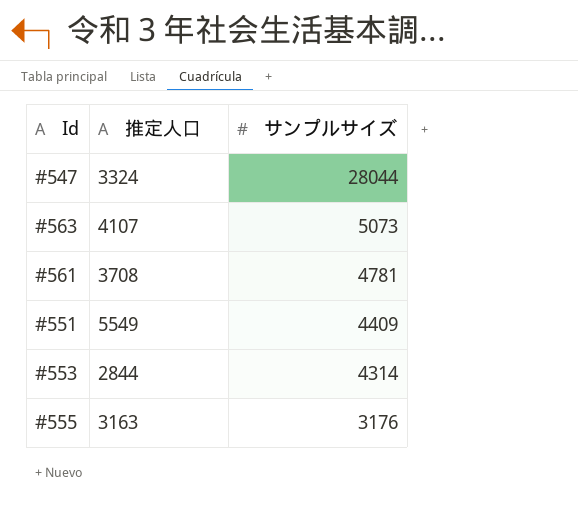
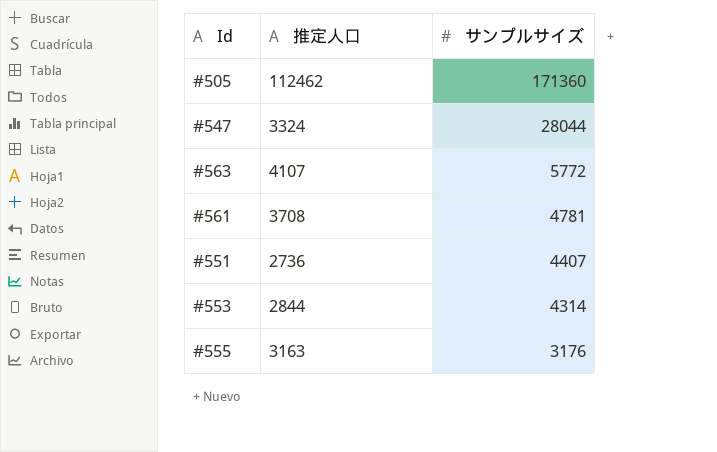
row #505: none -> 112462 | 171360
#563 | サンプルサイズ: 5073 -> 5772
#551 | 推定人口: 5549 -> 2736
#551 | サンプルサイズ: 4409 -> 4407

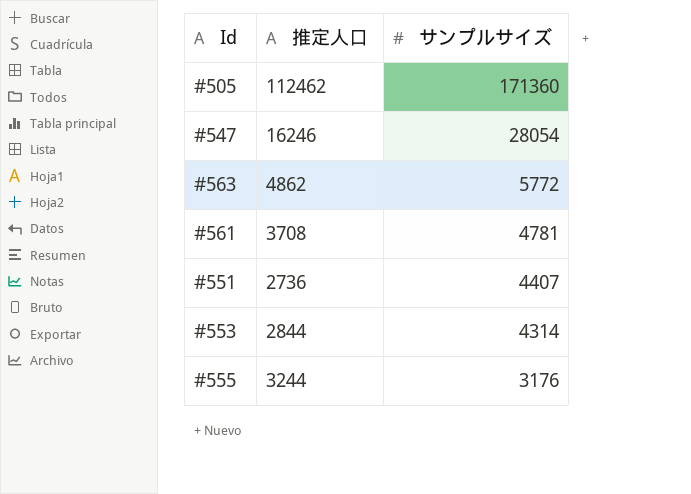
#547 | 推定人口: 3324 -> 16246
#547 | サンプルサイズ: 28044 -> 28054
#563 | 推定人口: 4107 -> 4862
#555 | 推定人口: 3163 -> 3244

